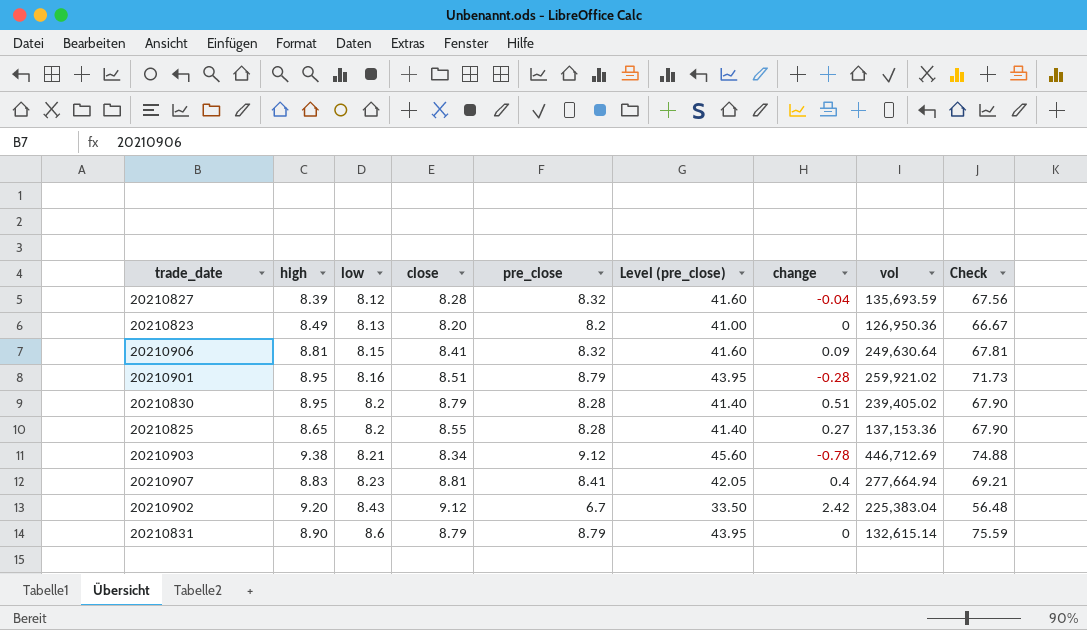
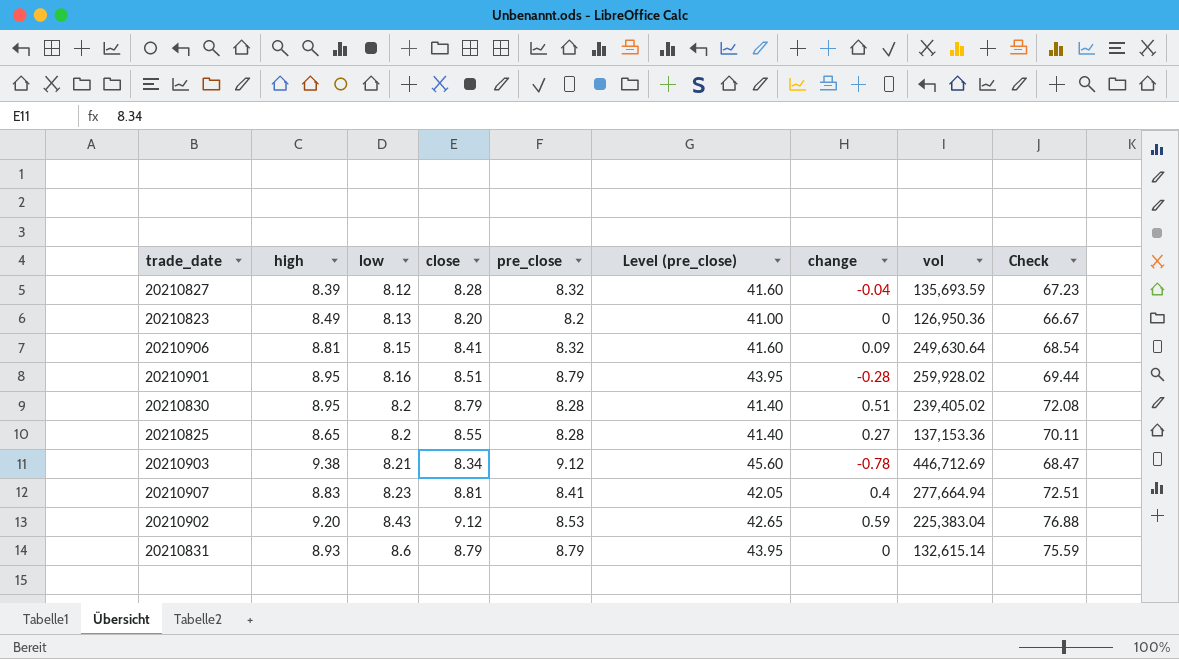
column Check | formula: [low] * [pre_close] -> [low] * [close]
20210901 | vol: 259,921.02 -> 259,928.02
20210902 | pre_close: 6.7 -> 8.53
20210902 | Level (pre_close): 33.50 -> 42.65
20210902 | change: 2.42 -> 0.59
20210831 | high: 8.90 -> 8.93

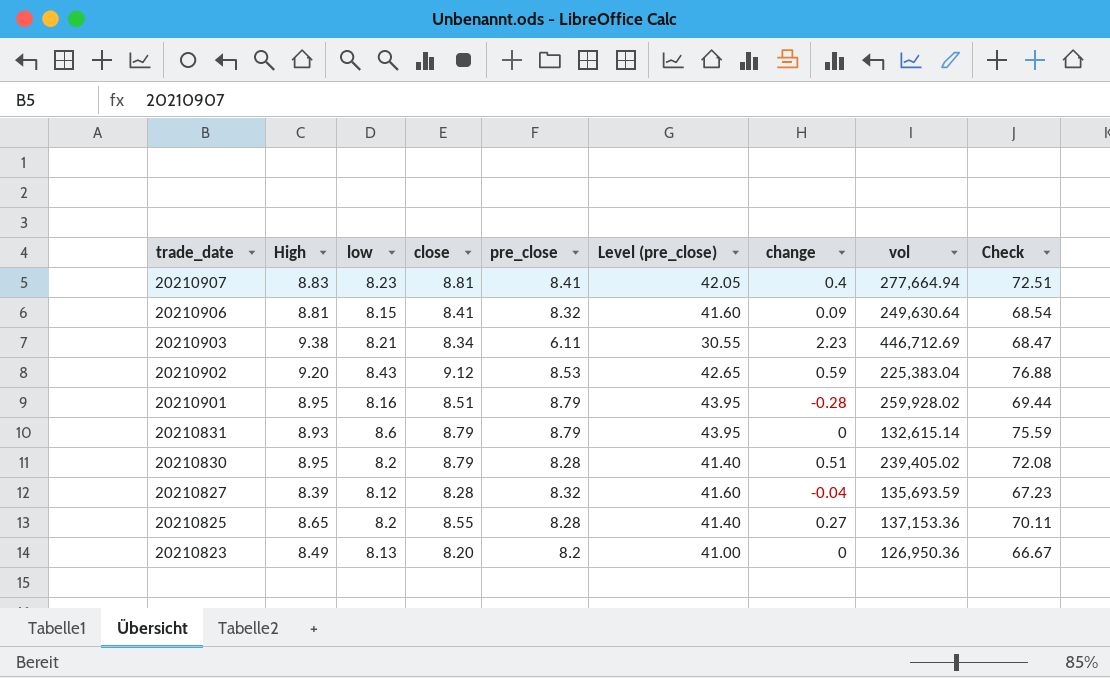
row order: low ascending -> trade_date descending
column name: high -> High
20210903 | pre_close: 9.12 -> 6.11
20210903 | Level (pre_close): 45.60 -> 30.55
20210903 | change: -0.78 -> 2.23

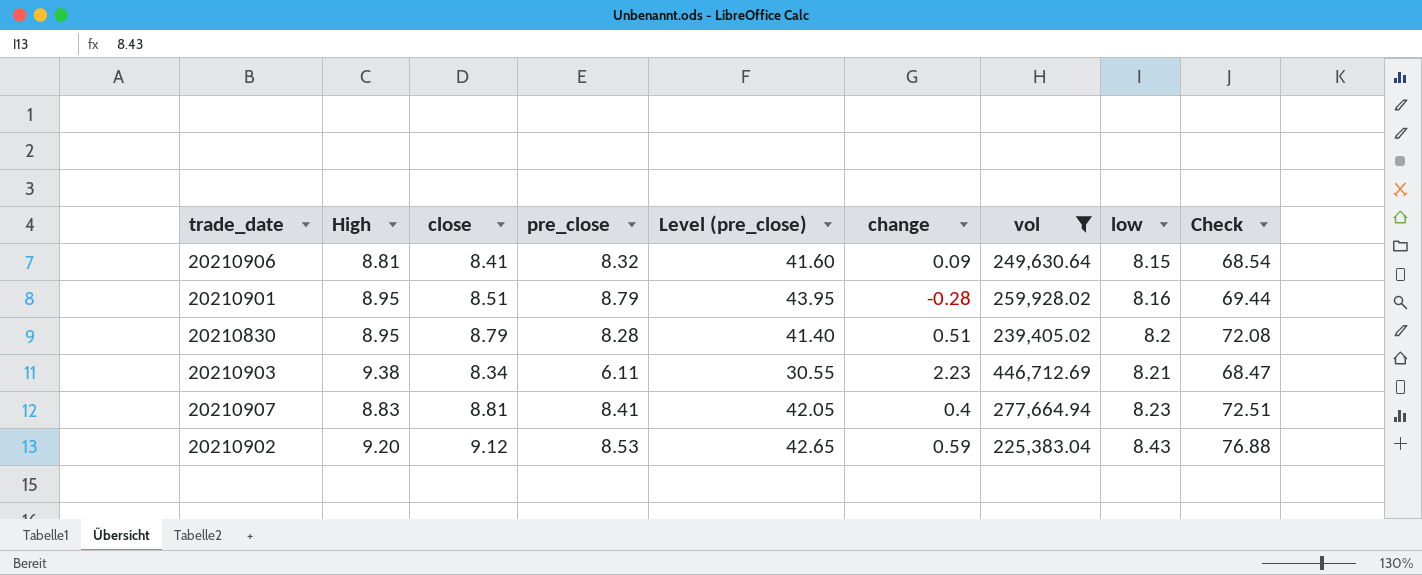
filter: none -> vol >= 225,383.04
row order: trade_date descending -> low ascending
column low | position: 3 -> 8

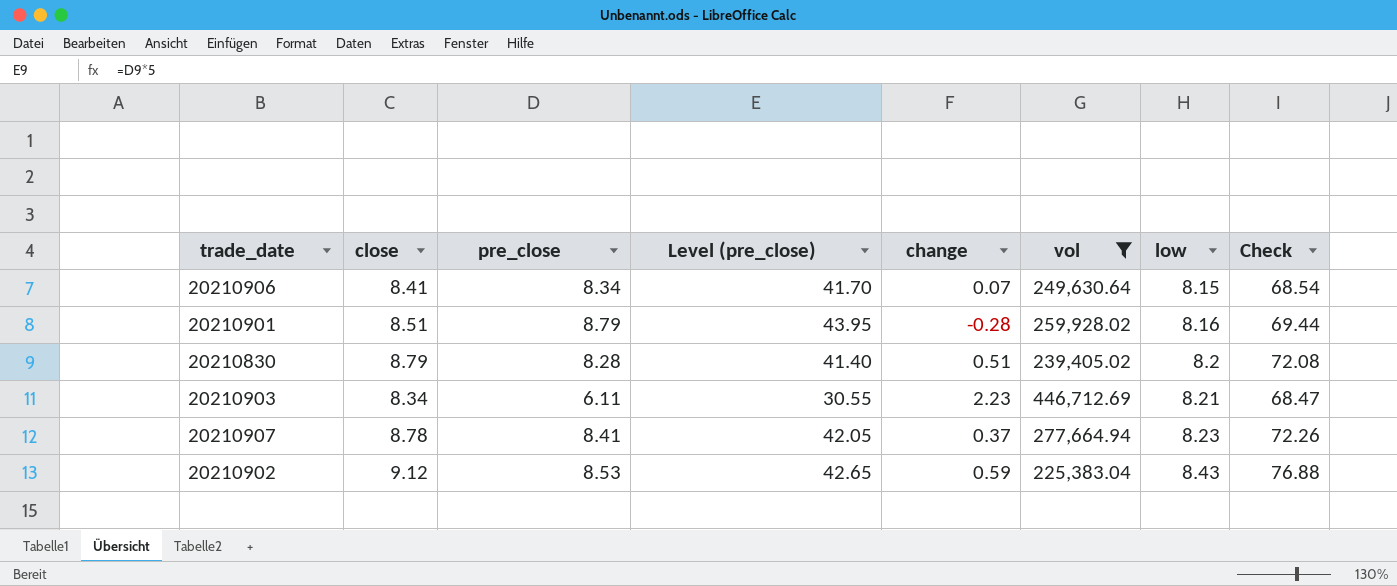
column High | position: 2 -> none
20210906 | pre_close: 8.32 -> 8.34
20210906 | Level (pre_close): 41.60 -> 41.70
20210906 | change: 0.09 -> 0.07
20210907 | close: 8.81 -> 8.78
20210907 | change: 0.4 -> 0.37
20210907 | Check: 72.51 -> 72.26

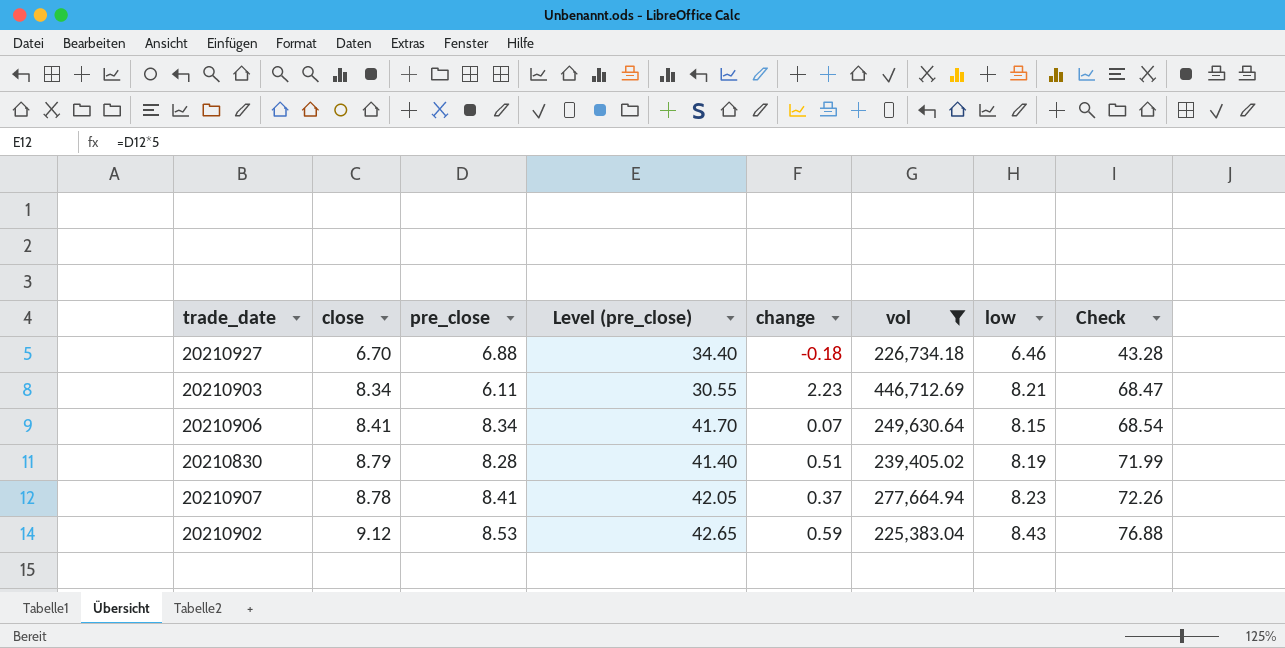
row order: low ascending -> Check ascending
row 20210901: 8.51 | 8.79 | 43.95 | -0.28 | 259,928.02 | 8.16 | 69.44 -> none
row 20210927: none -> 6.70 | 6.88 | 34.40 | -0.18 | 226,734.18 | 6.46 | 43.28
20210830 | low: 8.2 -> 8.19
20210830 | Check: 72.08 -> 71.99

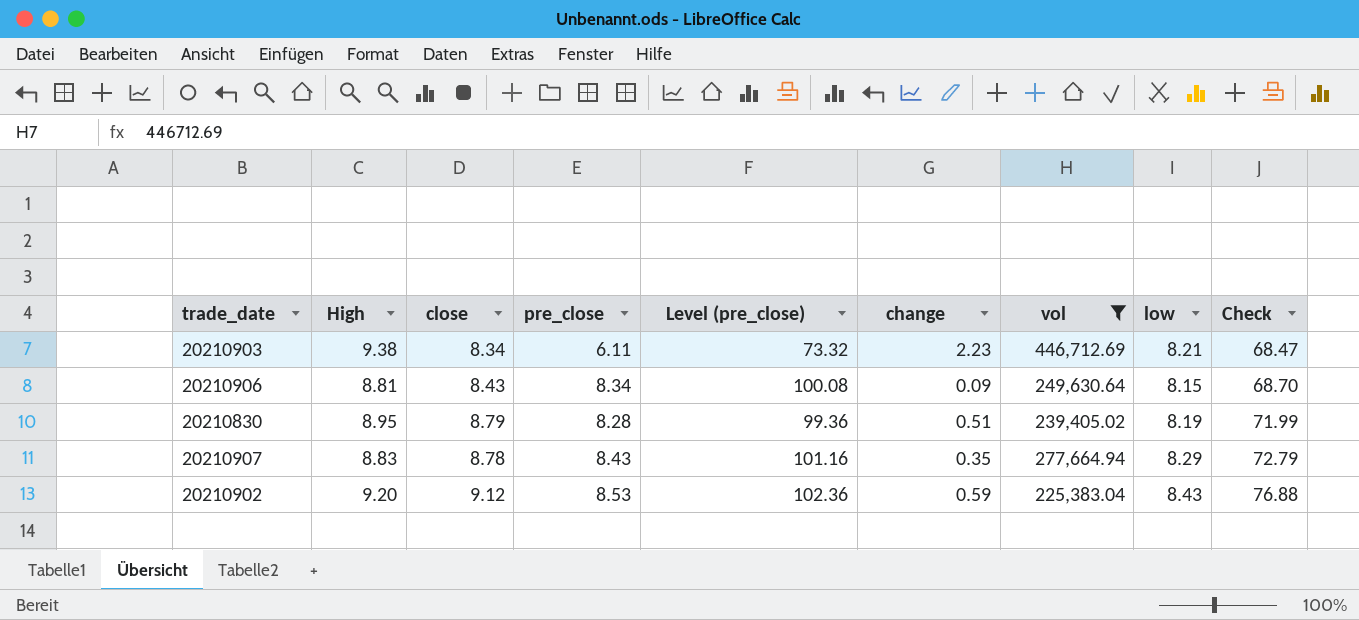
column High | position: none -> 2
column Level (pre_close) | formula: [pre_close] * 5 -> [pre_close] * 12
row 20210927: 6.70 | 6.88 | 34.40 | -0.18 | 226,734.18 | 6.46 | 43.28 -> none
20210906 | close: 8.41 -> 8.43
20210906 | change: 0.07 -> 0.09
20210906 | Check: 68.54 -> 68.70
20210907 | pre_close: 8.41 -> 8.43
20210907 | change: 0.37 -> 0.35
20210907 | low: 8.23 -> 8.29
20210907 | Check: 72.26 -> 72.79

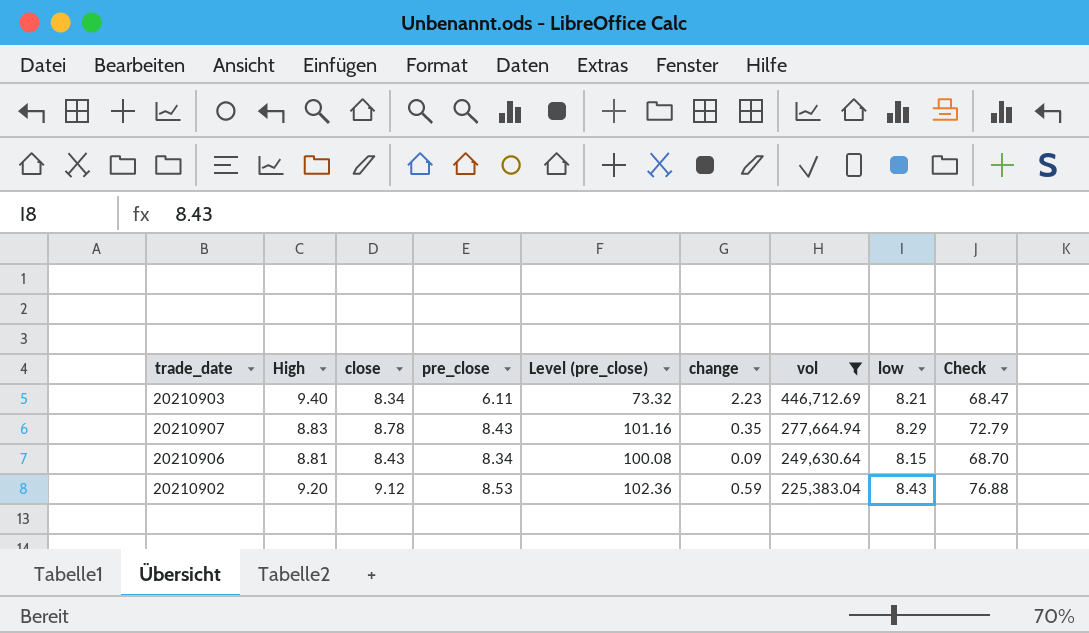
row order: Check ascending -> vol descending
row 20210830: 8.95 | 8.79 | 8.28 | 99.36 | 0.51 | 239,405.02 | 8.19 | 71.99 -> none
20210903 | High: 9.38 -> 9.40

